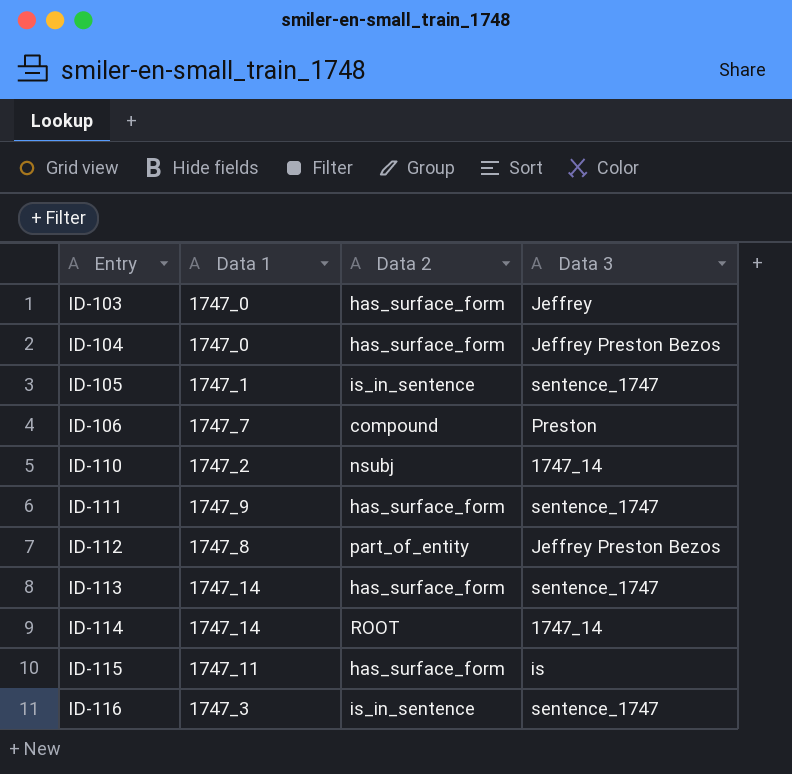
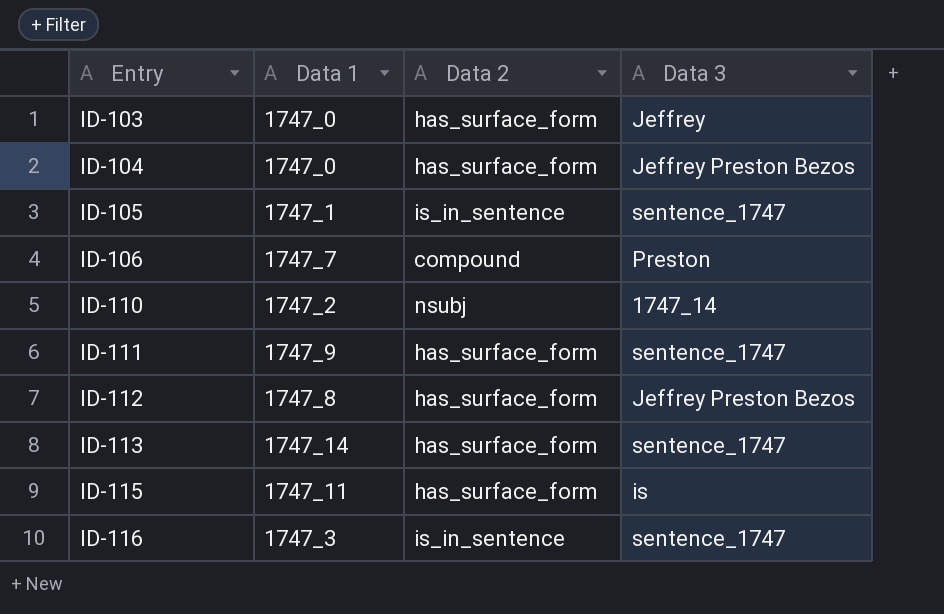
row ID-114: 1747_14 | ROOT | 1747_14 -> none
ID-112 | Data 2: part_of_entity -> has_surface_form

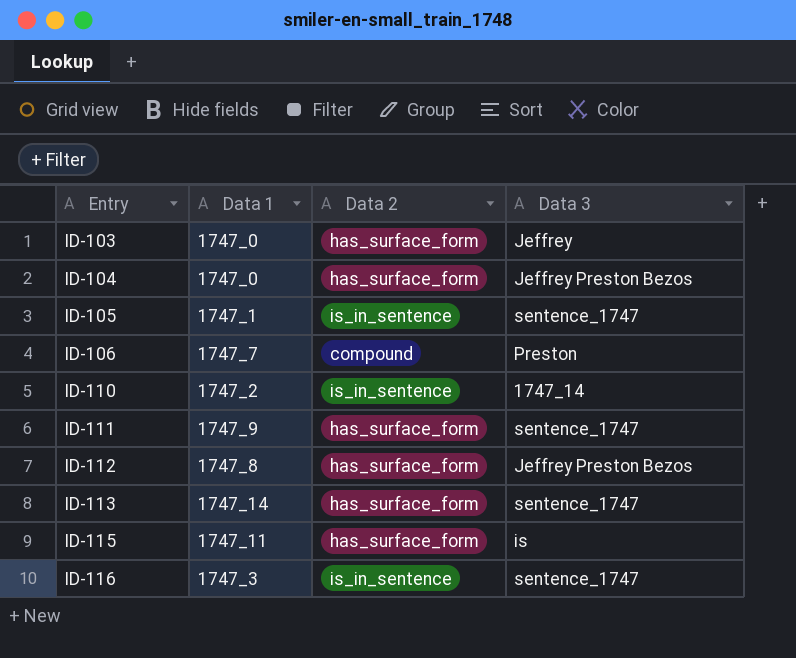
ID-110 | Data 2: nsubj -> is_in_sentence

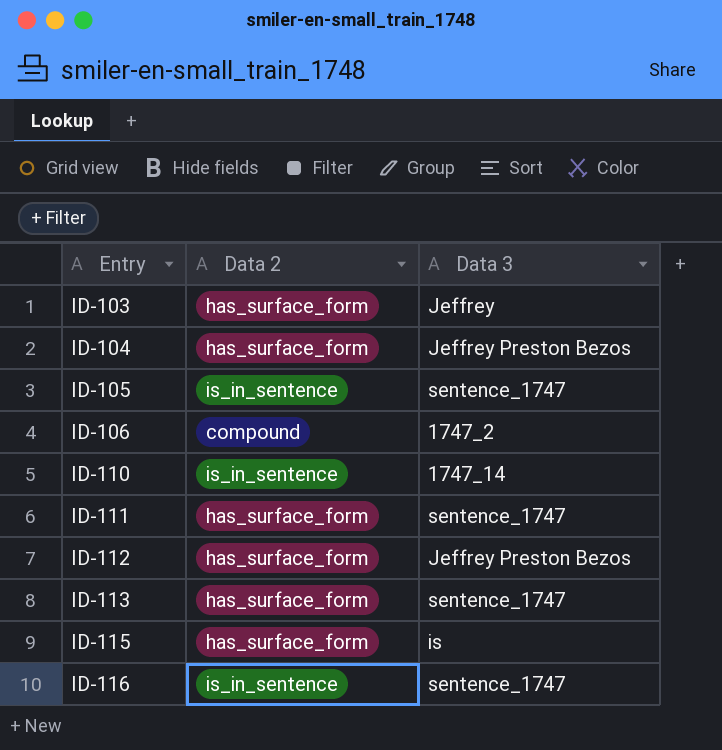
column Data 1 | position: 2 -> none
ID-106 | Data 3: Preston -> 1747_2

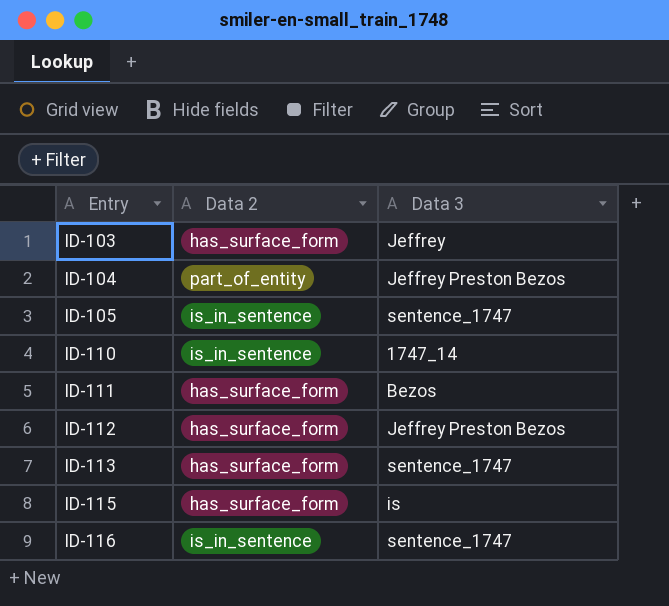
row ID-106: compound | 1747_2 -> none
ID-104 | Data 2: has_surface_form -> part_of_entity
ID-111 | Data 3: sentence_1747 -> Bezos

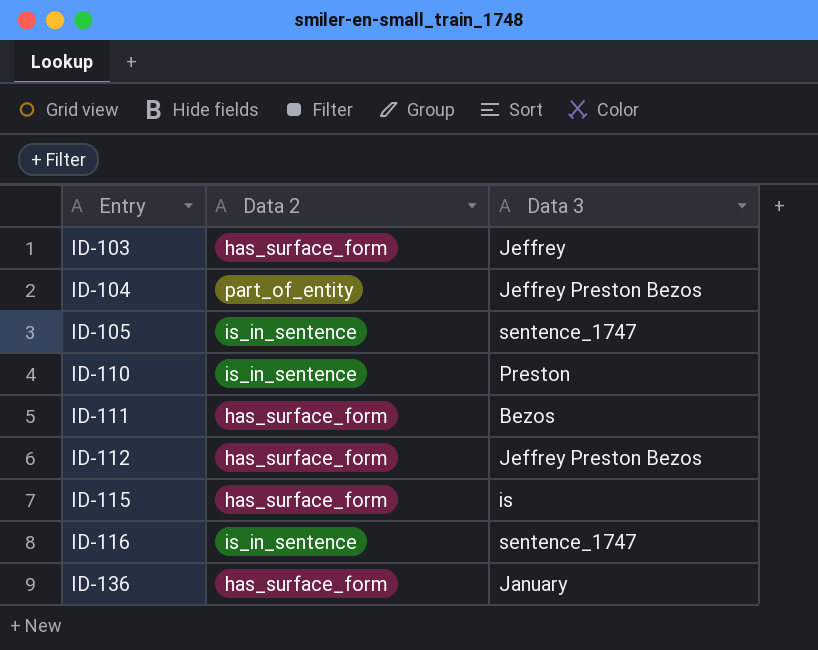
row ID-113: has_surface_form | sentence_1747 -> none
ID-110 | Data 3: 1747_14 -> Preston
row ID-136: none -> has_surface_form | January

